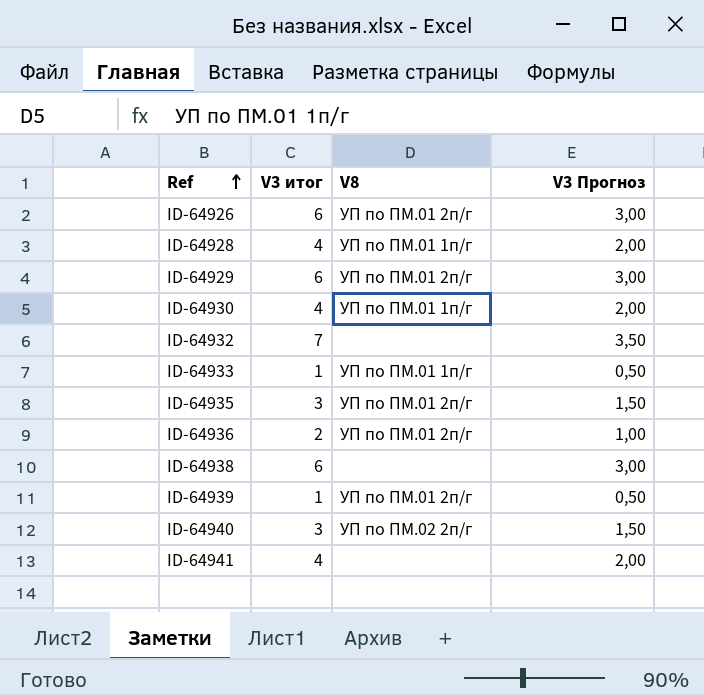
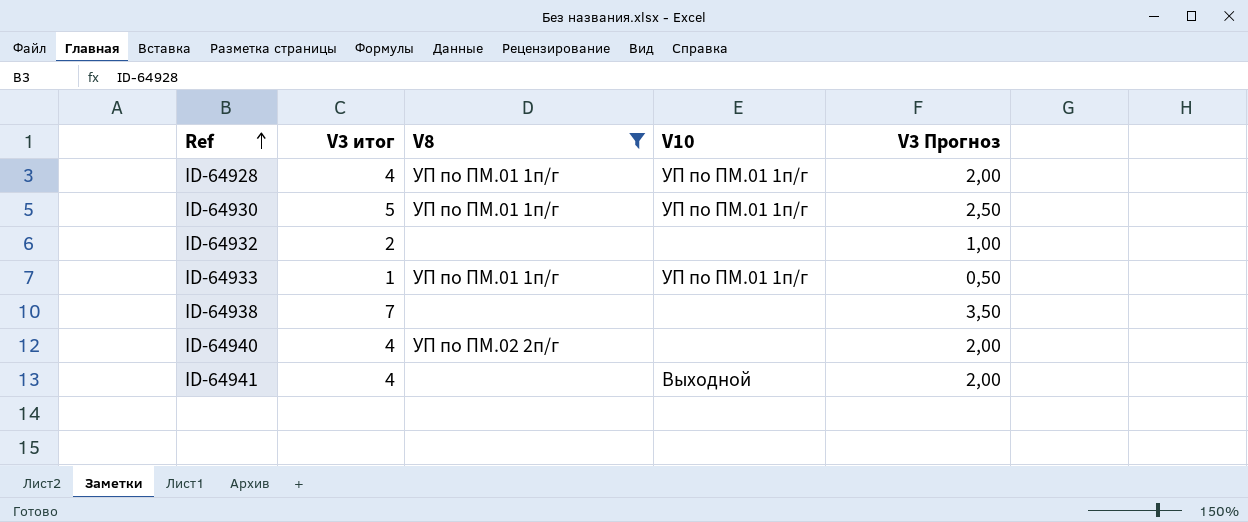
filter: none -> V8 != УП по ПМ.01 2п/г
column V10 | position: none -> 4
ID-64930 | V3 итог: 4 -> 5
ID-64930 | V3 Прогноз: 2,00 -> 2,50
ID-64932 | V3 итог: 7 -> 2
ID-64932 | V3 Прогноз: 3,50 -> 1,00
ID-64938 | V3 итог: 6 -> 7
ID-64938 | V3 Прогноз: 3,00 -> 3,50
ID-64940 | V3 итог: 3 -> 4
ID-64940 | V3 Прогноз: 1,50 -> 2,00

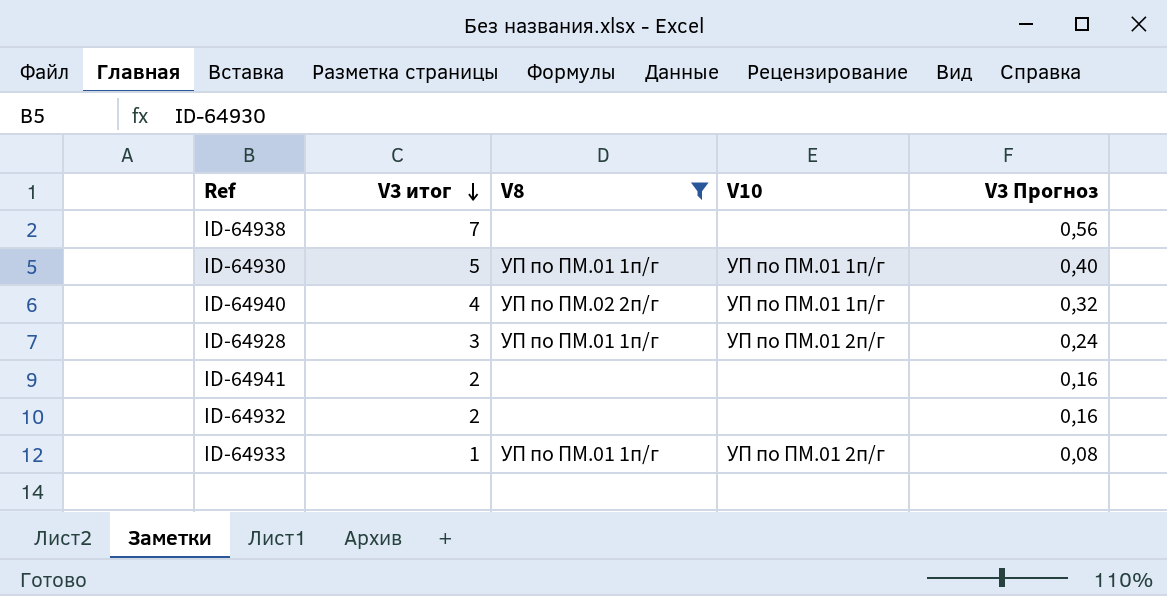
row order: Ref ascending -> V3 итог descending
column V3 Прогноз | formula: [V3 итог] * 0,5 -> [V3 итог] * 0,08
ID-64940 | V10: none -> УП по ПМ.01 1п/г
ID-64928 | V3 итог: 4 -> 3
ID-64928 | V10: УП по ПМ.01 1п/г -> УП по ПМ.01 2п/г
ID-64941 | V3 итог: 4 -> 2
ID-64941 | V10: Выходной -> none
ID-64933 | V10: УП по ПМ.01 1п/г -> УП по ПМ.01 2п/г

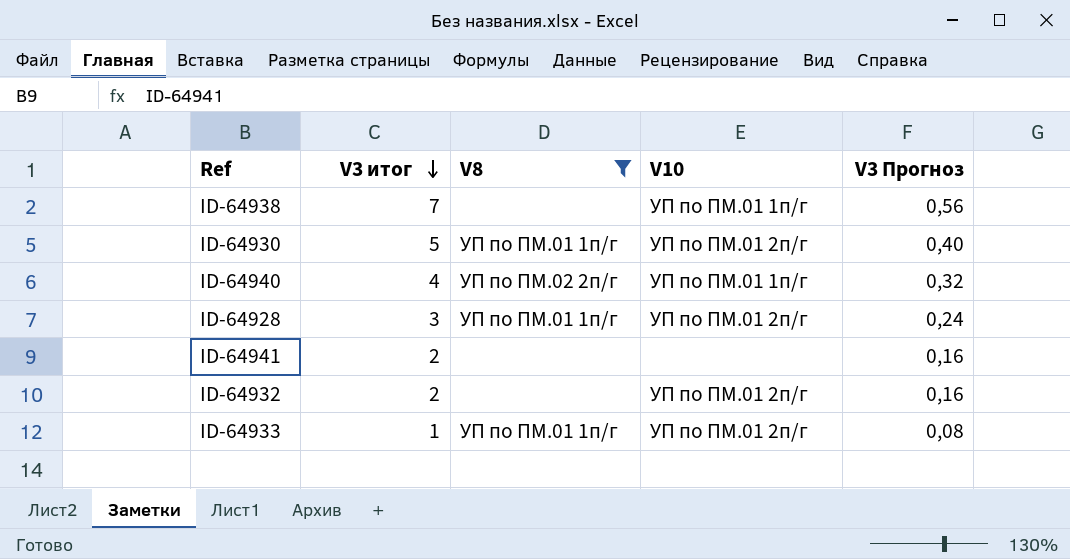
ID-64938 | V10: none -> УП по ПМ.01 1п/г
ID-64930 | V10: УП по ПМ.01 1п/г -> УП по ПМ.01 2п/г
ID-64932 | V10: none -> УП по ПМ.01 2п/г

